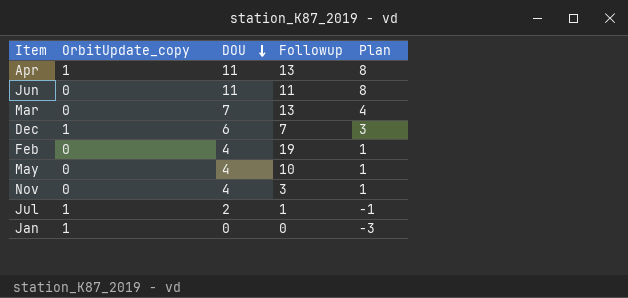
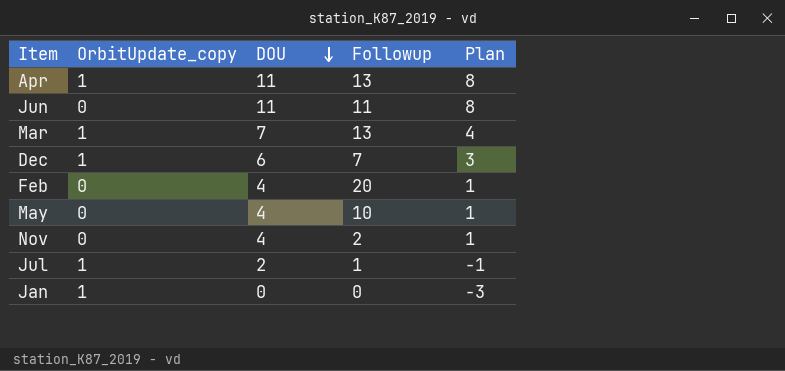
Mar | OrbitUpdate_copy: 0 -> 1
Feb | Followup: 19 -> 20
Nov | Followup: 3 -> 2

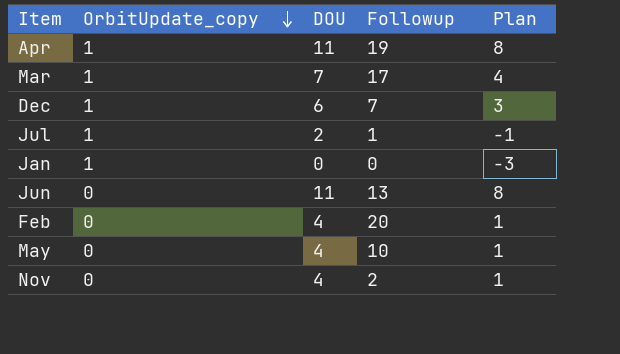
row order: DOU descending -> OrbitUpdate_copy descending
Apr | Followup: 13 -> 19
Mar | Followup: 13 -> 17
Jun | Followup: 11 -> 13

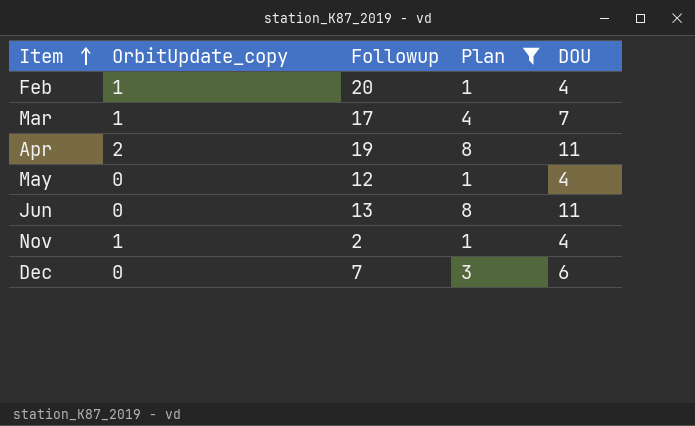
filter: none -> Plan >= 1
row order: OrbitUpdate_copy descending -> Item ascending
column DOU | position: 3 -> 5
Feb | OrbitUpdate_copy: 0 -> 1
Apr | OrbitUpdate_copy: 1 -> 2
May | Followup: 10 -> 12
Nov | OrbitUpdate_copy: 0 -> 1
Dec | OrbitUpdate_copy: 1 -> 0

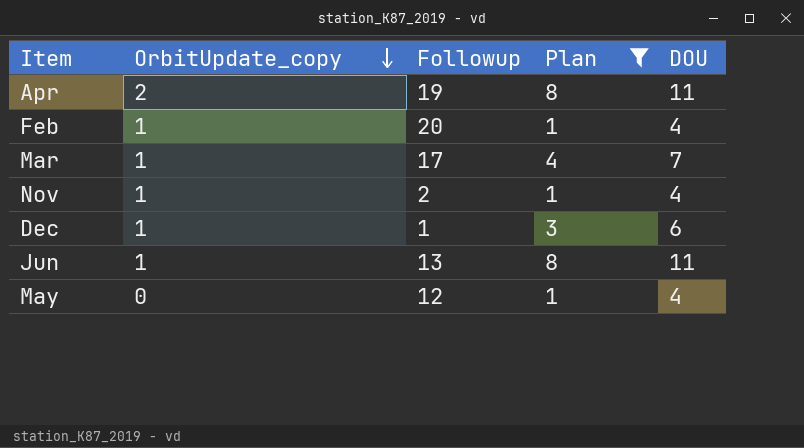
row order: Item ascending -> OrbitUpdate_copy descending
Dec | OrbitUpdate_copy: 0 -> 1
Dec | Followup: 7 -> 1
Jun | OrbitUpdate_copy: 0 -> 1

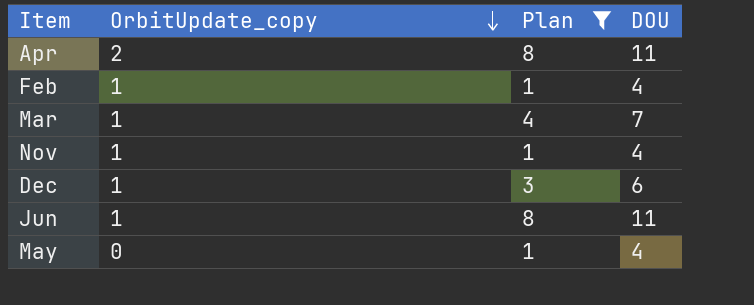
column Followup | position: 3 -> none

